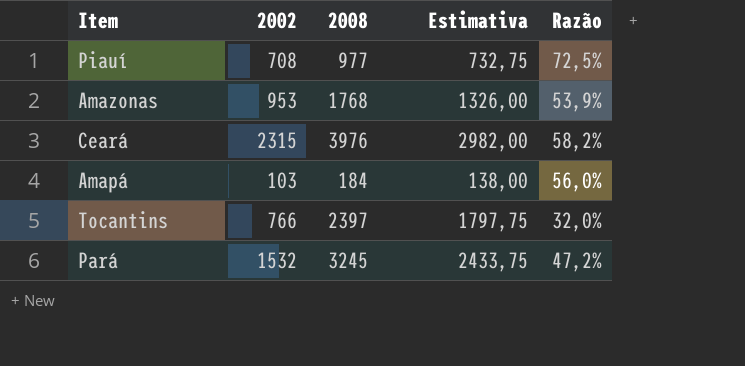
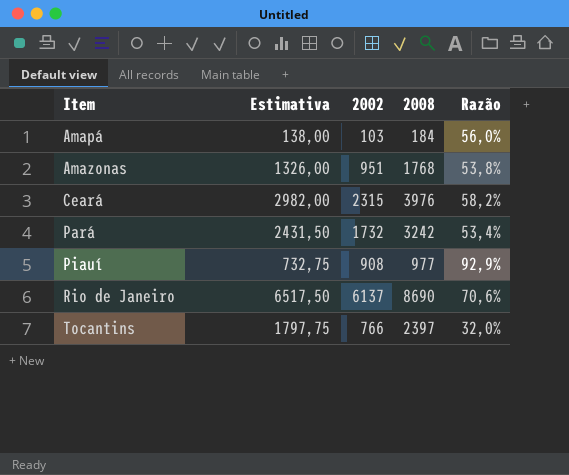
row order: none -> Item ascending
column Estimativa | position: 4 -> 2
Amazonas | 2002: 953 -> 951
Amazonas | Razão: 53,9% -> 53,8%
Pará | Estimativa: 2433,75 -> 2431,50
Pará | 2002: 1532 -> 1732
Pará | 2008: 3245 -> 3242
Pará | Razão: 47,2% -> 53,4%
Piauí | 2002: 708 -> 908
Piauí | Razão: 72,5% -> 92,9%
row Rio de Janeiro: none -> 6517,50 | 6137 | 8690 | 70,6%

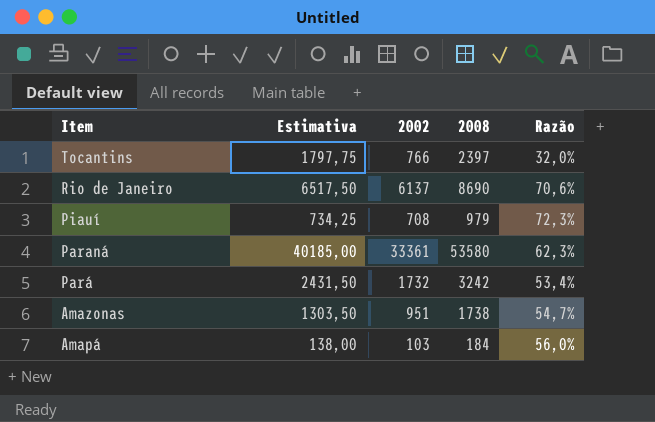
row order: Item ascending -> Item descending
row Ceará: 2982,00 | 2315 | 3976 | 58,2% -> none
Piauí | Estimativa: 732,75 -> 734,25
Piauí | 2002: 908 -> 708
Piauí | 2008: 977 -> 979
Piauí | Razão: 92,9% -> 72,3%
row Paraná: none -> 40185,00 | 33361 | 53580 | 62,3%
Amazonas | Estimativa: 1326,00 -> 1303,50
Amazonas | 2008: 1768 -> 1738
Amazonas | Razão: 53,8% -> 54,7%

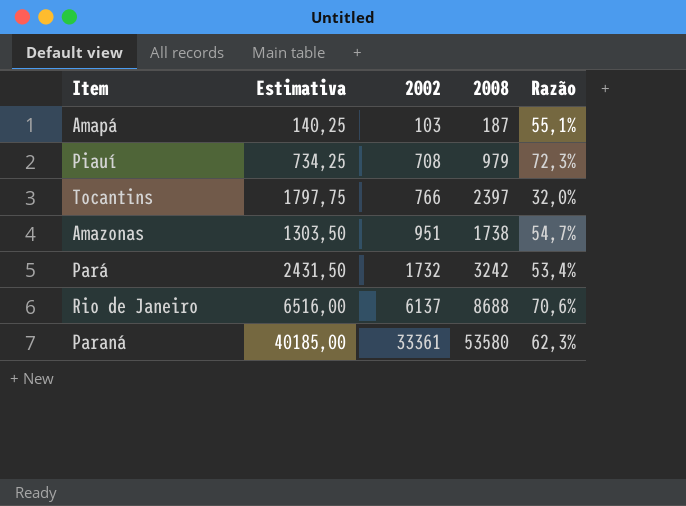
row order: Item descending -> 2002 ascending
Amapá | Estimativa: 138,00 -> 140,25
Amapá | 2008: 184 -> 187
Amapá | Razão: 56,0% -> 55,1%
Rio de Janeiro | Estimativa: 6517,50 -> 6516,00
Rio de Janeiro | 2008: 8690 -> 8688

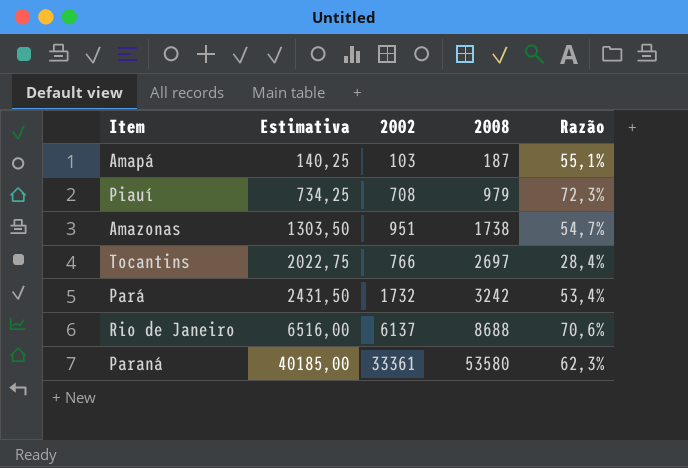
row order: 2002 ascending -> Estimativa ascending
Tocantins | Estimativa: 1797,75 -> 2022,75
Tocantins | 2008: 2397 -> 2697
Tocantins | Razão: 32,0% -> 28,4%

